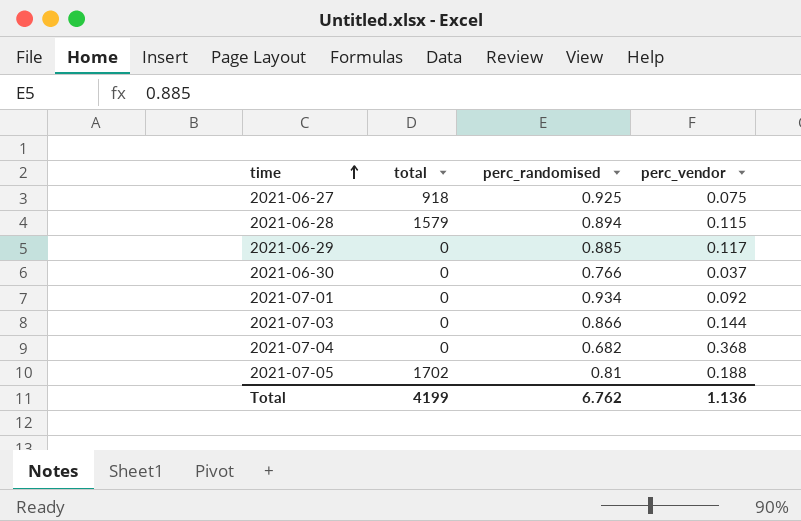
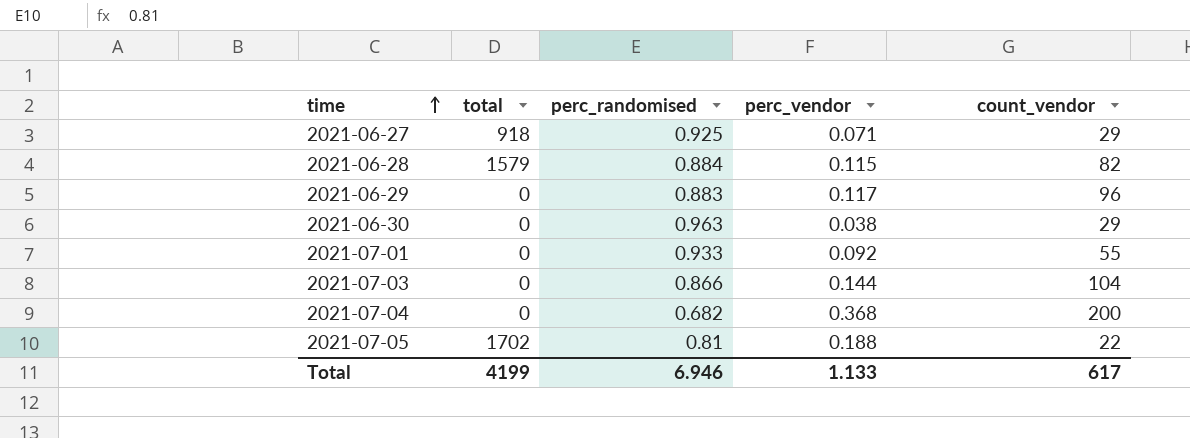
column count_vendor | position: none -> 5
2021-06-27 | perc_vendor: 0.075 -> 0.071
2021-06-28 | perc_randomised: 0.894 -> 0.884
2021-06-29 | perc_randomised: 0.885 -> 0.883
2021-06-30 | perc_randomised: 0.766 -> 0.963
2021-06-30 | perc_vendor: 0.037 -> 0.038
2021-07-01 | perc_randomised: 0.934 -> 0.933
Total | perc_randomised: 6.762 -> 6.946
Total | perc_vendor: 1.136 -> 1.133

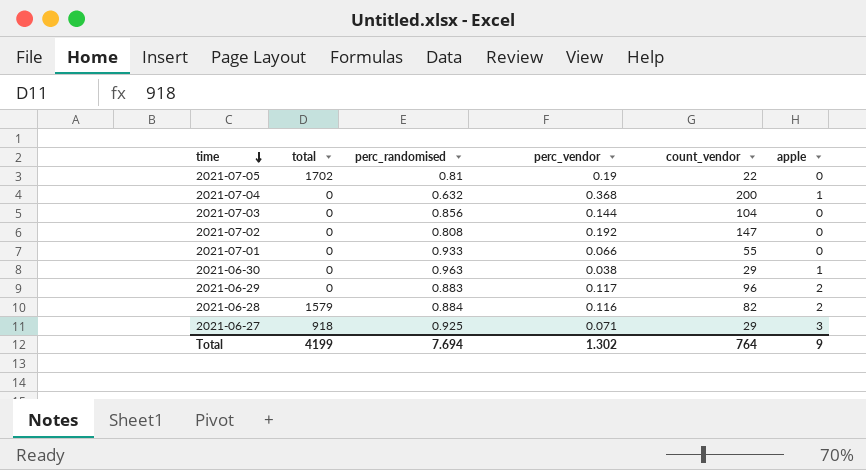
row order: time ascending -> time descending
column apple | position: none -> 6
2021-07-05 | perc_vendor: 0.188 -> 0.19
2021-07-04 | perc_randomised: 0.682 -> 0.632
2021-07-03 | perc_randomised: 0.866 -> 0.856
row 2021-07-02: none -> 0 | 0.808 | 0.192 | 147 | 0
2021-07-01 | perc_vendor: 0.092 -> 0.066
2021-06-28 | perc_vendor: 0.115 -> 0.116
Total | perc_randomised: 6.946 -> 7.694
Total | perc_vendor: 1.133 -> 1.302
Total | count_vendor: 617 -> 764

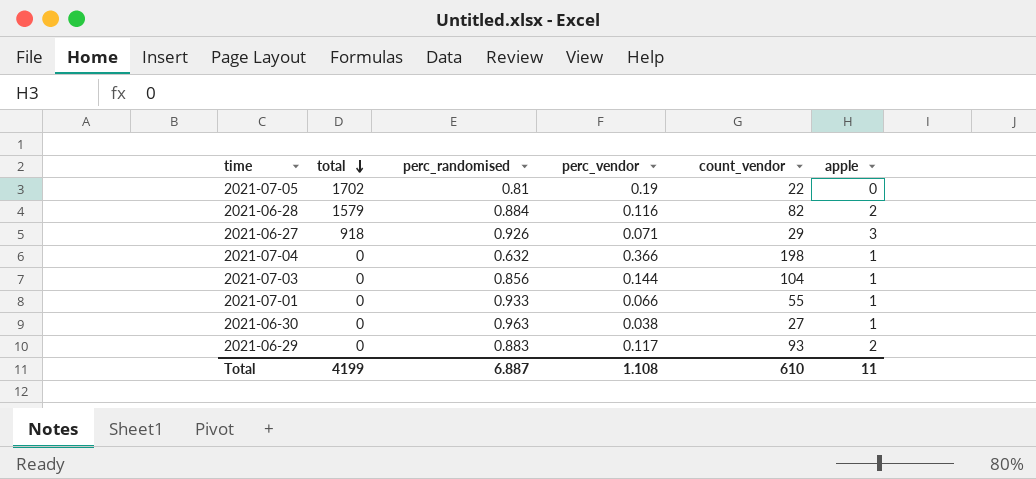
row order: time descending -> total descending
row 2021-07-02: 0 | 0.808 | 0.192 | 147 | 0 -> none
2021-06-27 | perc_randomised: 0.925 -> 0.926
2021-07-04 | perc_vendor: 0.368 -> 0.366
2021-07-04 | count_vendor: 200 -> 198
2021-07-03 | apple: 0 -> 1
2021-07-01 | apple: 0 -> 1
2021-06-30 | count_vendor: 29 -> 27
2021-06-29 | count_vendor: 96 -> 93
Total | perc_randomised: 7.694 -> 6.887
Total | perc_vendor: 1.302 -> 1.108
Total | count_vendor: 764 -> 610
Total | apple: 9 -> 11

